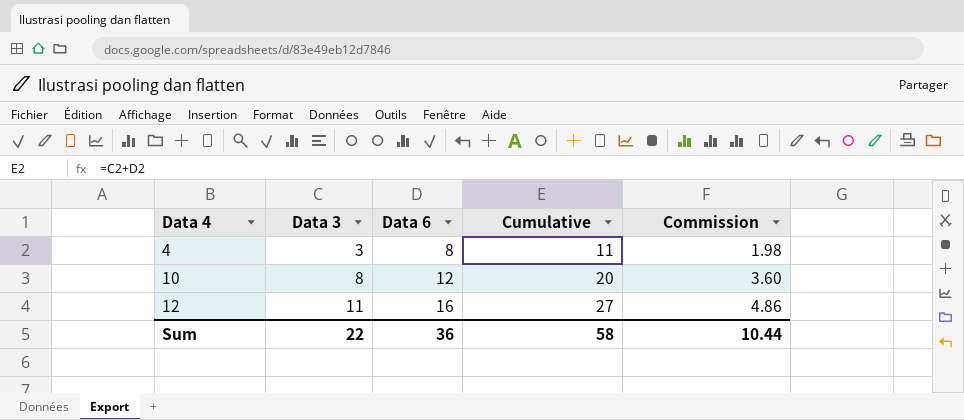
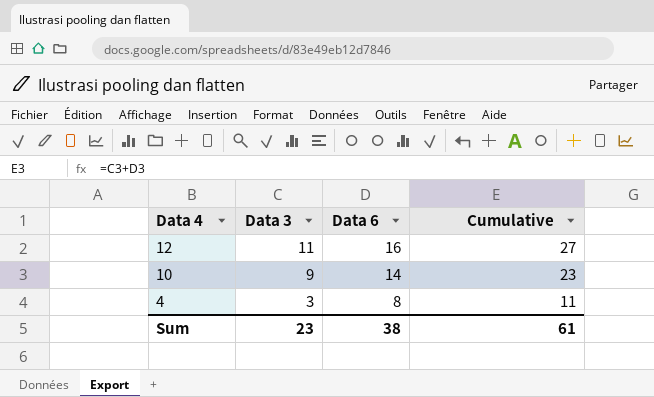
row order: Data 4 ascending -> Data 4 descending
column Commission | formula: [Cumulative] * 0.18 -> none
10 | Data 3: 8 -> 9
10 | Data 6: 12 -> 14
10 | Cumulative: 20 -> 23
Sum | Data 3: 22 -> 23
Sum | Data 6: 36 -> 38
Sum | Cumulative: 58 -> 61

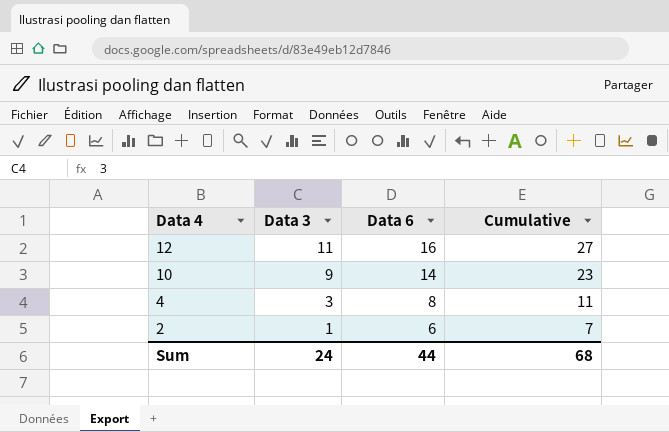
row 2: none -> 1 | 6 | 7
Sum | Data 3: 23 -> 24
Sum | Data 6: 38 -> 44
Sum | Cumulative: 61 -> 68

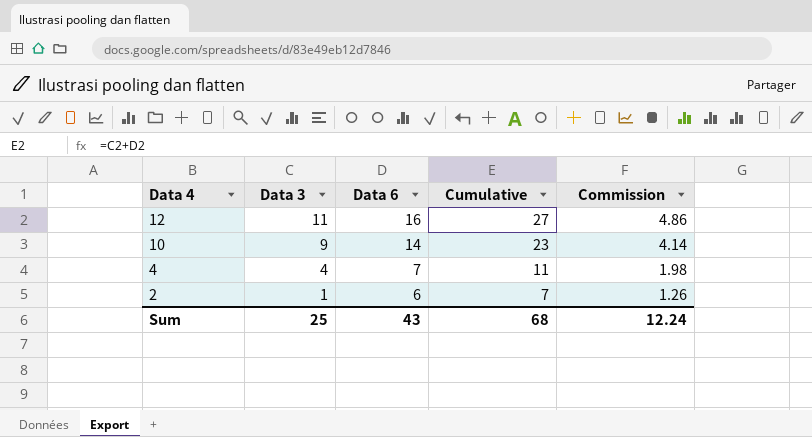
column Commission | formula: none -> [Cumulative] * 0.18
4 | Data 3: 3 -> 4
4 | Data 6: 8 -> 7
Sum | Data 3: 24 -> 25
Sum | Data 6: 44 -> 43

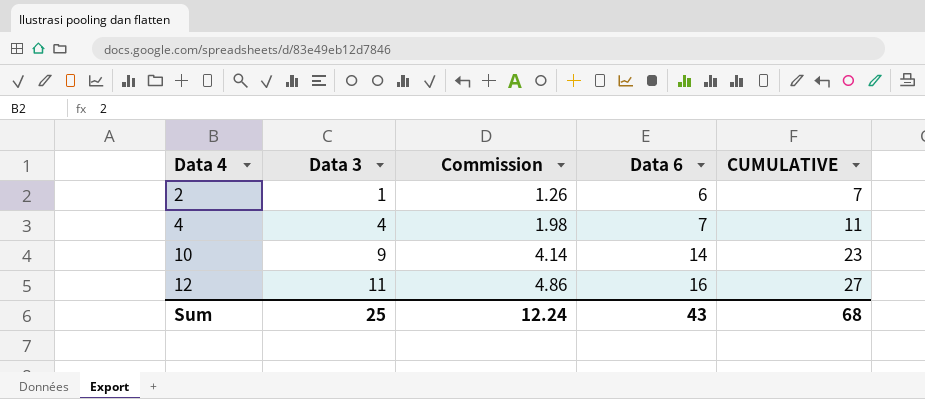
row order: Data 4 descending -> Data 4 ascending
column Commission | position: 5 -> 3
column name: Cumulative -> CUMULATIVE

